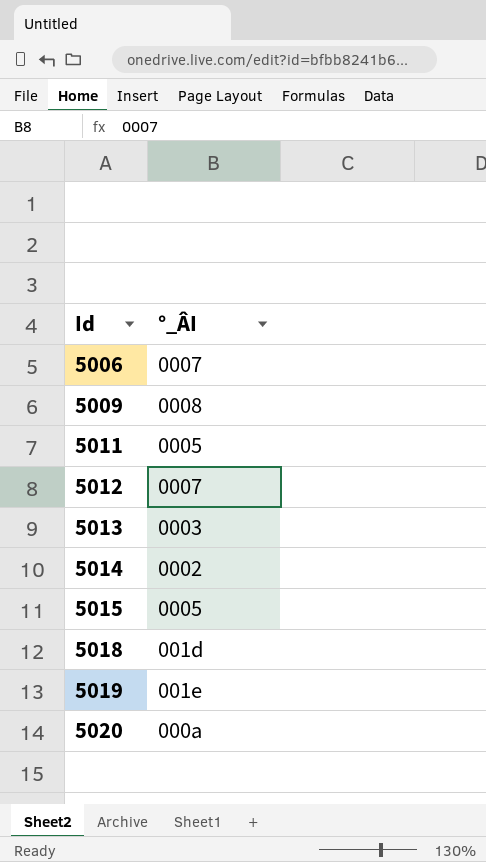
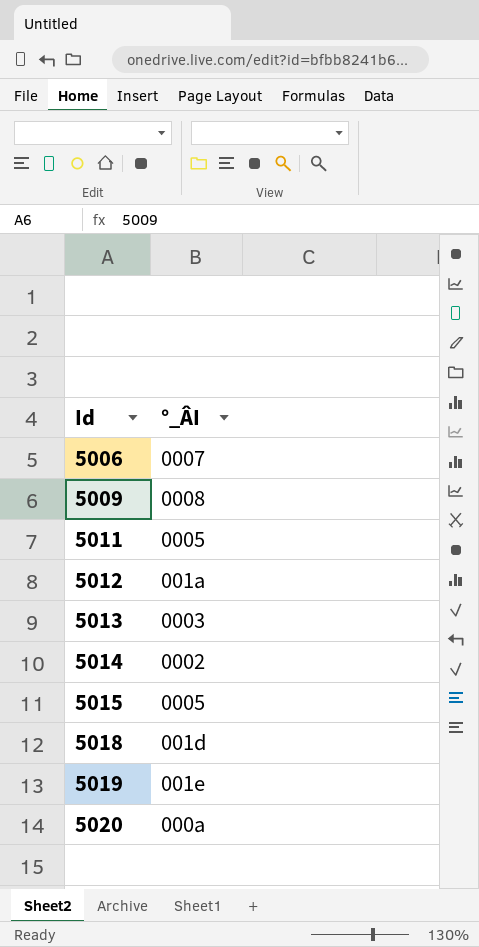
5012 | °_ÂI: 0007 -> 001a

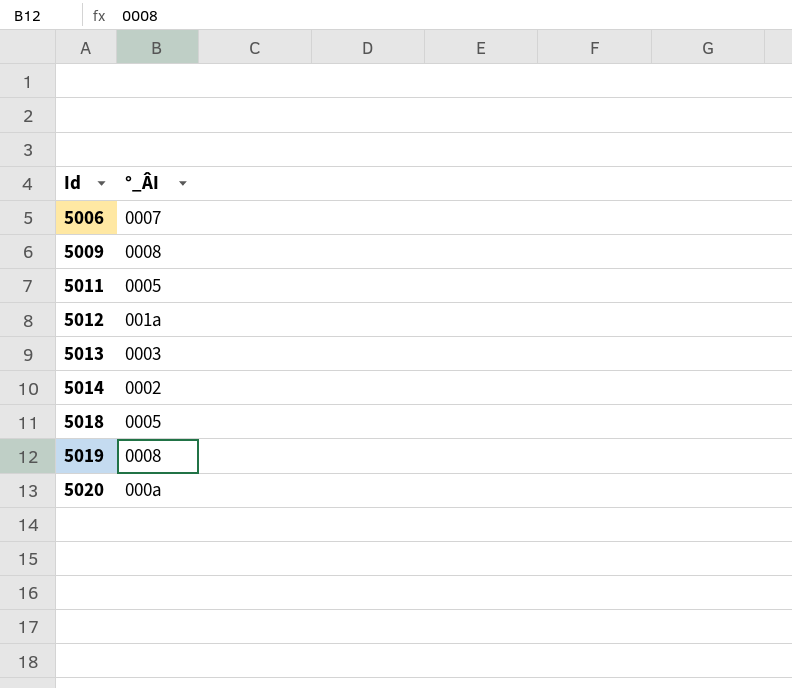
row 5015: 0005 -> none
5018 | °_ÂI: 001d -> 0005
5019 | °_ÂI: 001e -> 0008

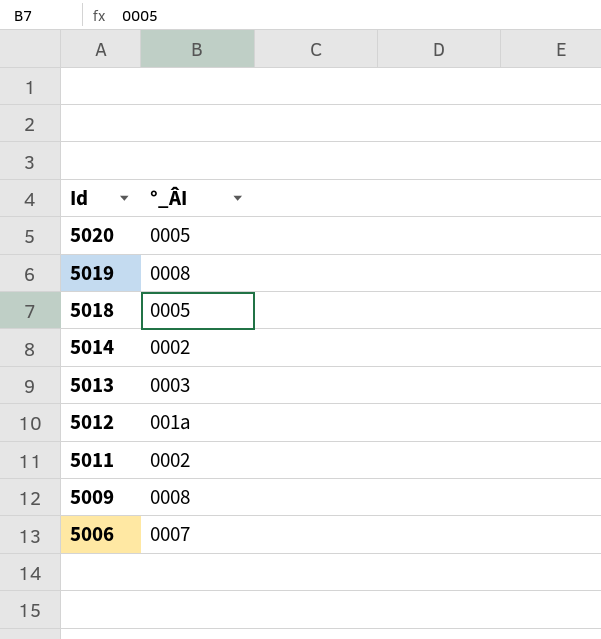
row order: Id ascending -> Id descending
5020 | °_ÂI: 000a -> 0005
5011 | °_ÂI: 0005 -> 0002

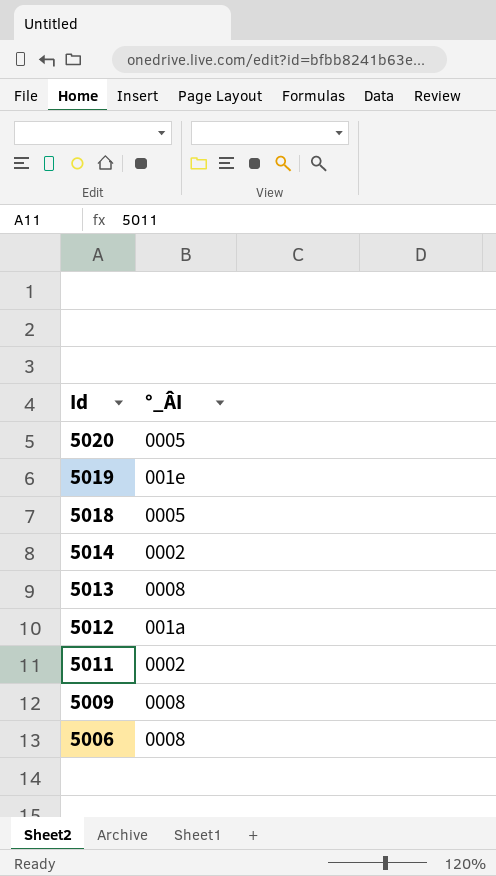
5019 | °_ÂI: 0008 -> 001e
5013 | °_ÂI: 0003 -> 0008
5006 | °_ÂI: 0007 -> 0008

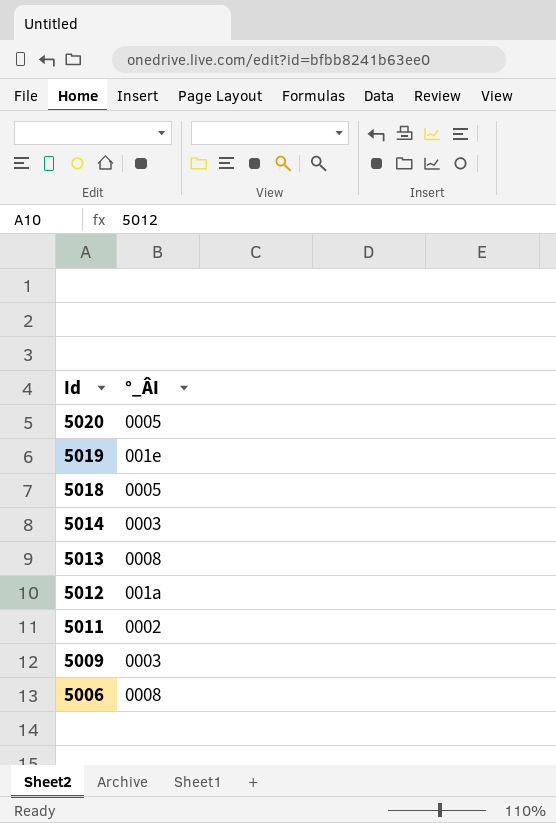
5014 | °_ÂI: 0002 -> 0003
5009 | °_ÂI: 0008 -> 0003

